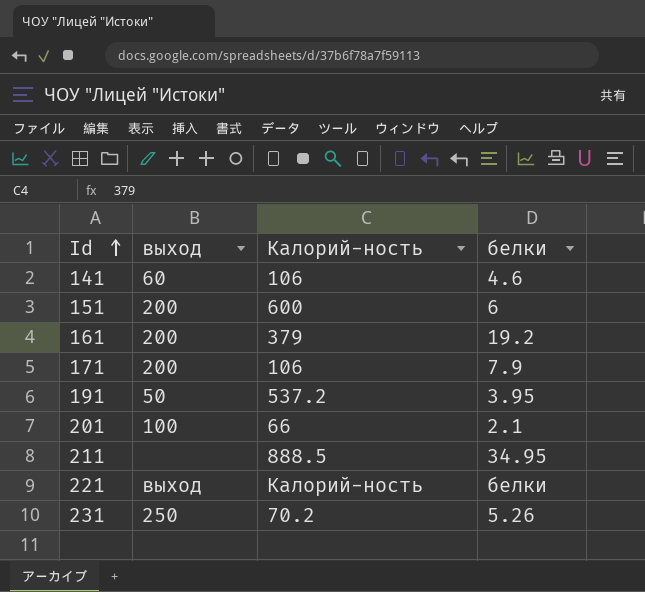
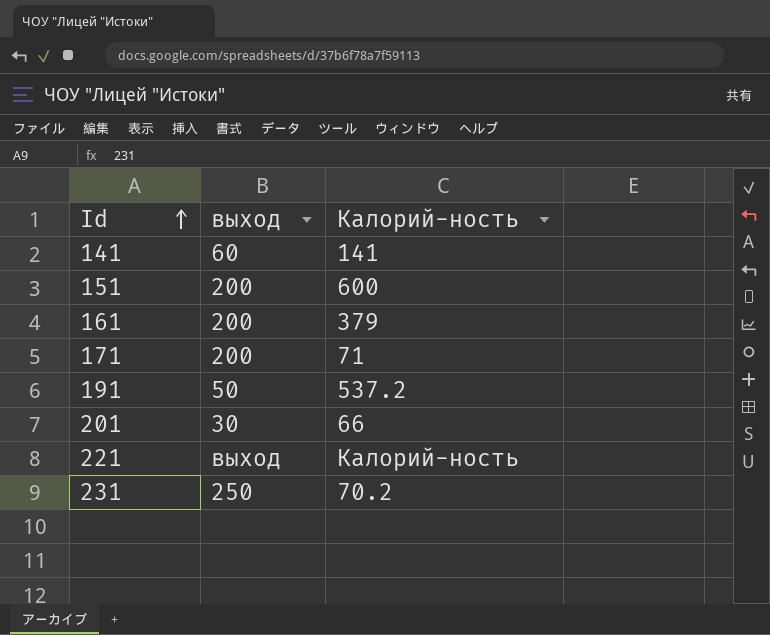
column белки | position: 4 -> none
row 211: none | 888.5 | 34.95 -> none
141 | Калорий-ность: 106 -> 141
171 | Калорий-ность: 106 -> 71
201 | выход: 100 -> 30

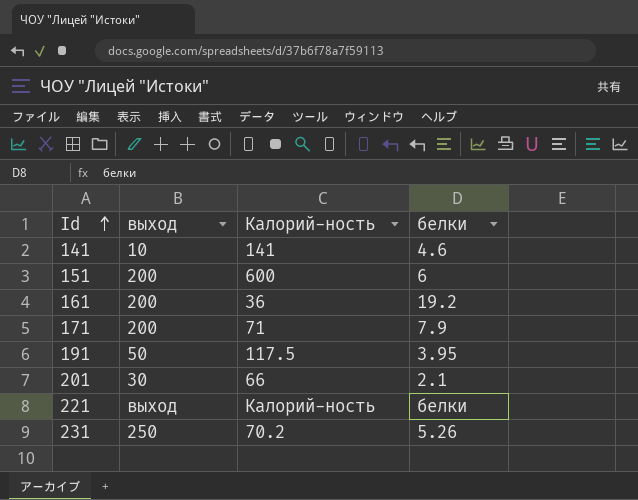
column белки | position: none -> 4
141 | выход: 60 -> 10
161 | Калорий-ность: 379 -> 36
191 | Калорий-ность: 537.2 -> 117.5

